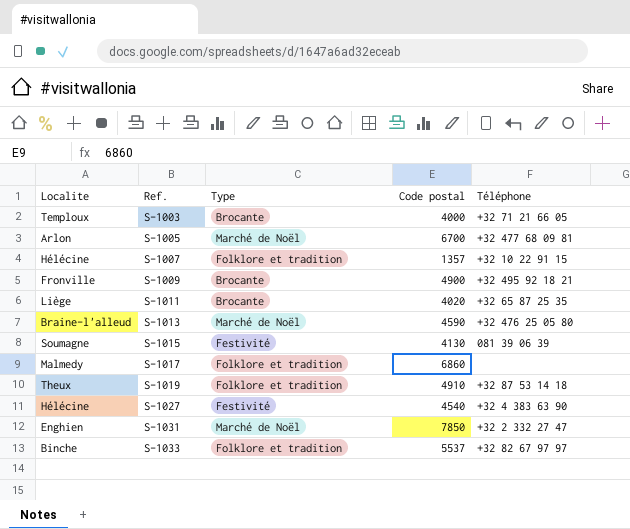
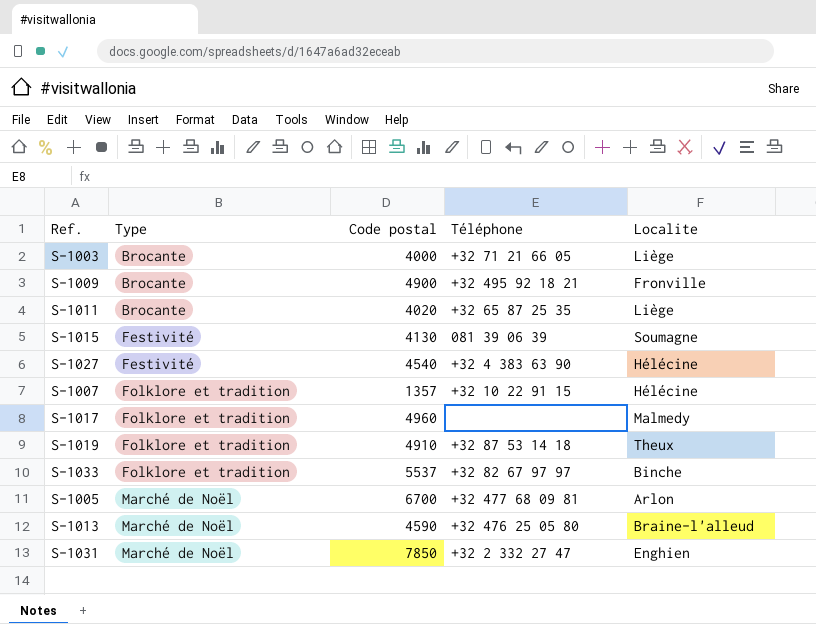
row order: Ref. ascending -> Type ascending
column Localite | position: 1 -> 5
S-1003 | Localite: Temploux -> Liège
S-1017 | Code postal: 6860 -> 4960

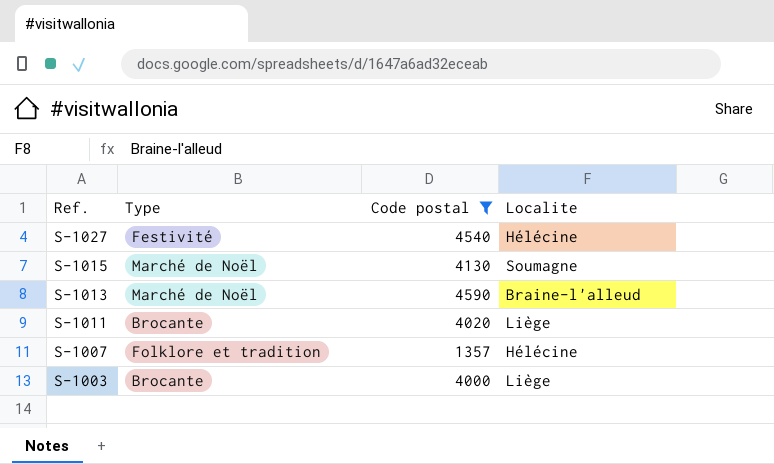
filter: none -> Code postal <= 4590
row order: Type ascending -> Ref. descending
column Téléphone | position: 4 -> none
S-1015 | Type: Festivité -> Marché de Noël

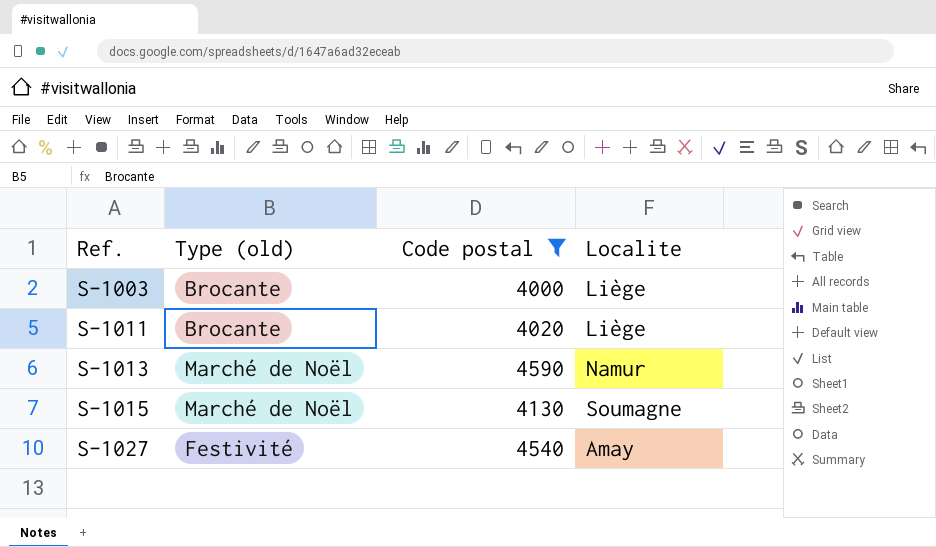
row order: Ref. descending -> Ref. ascending
column name: Type -> Type (old)
row S-1007: Folklore et tradition | 1357 | Hélécine -> none
S-1013 | Localite: Braine-l'alleud -> Namur
S-1027 | Localite: Hélécine -> Amay

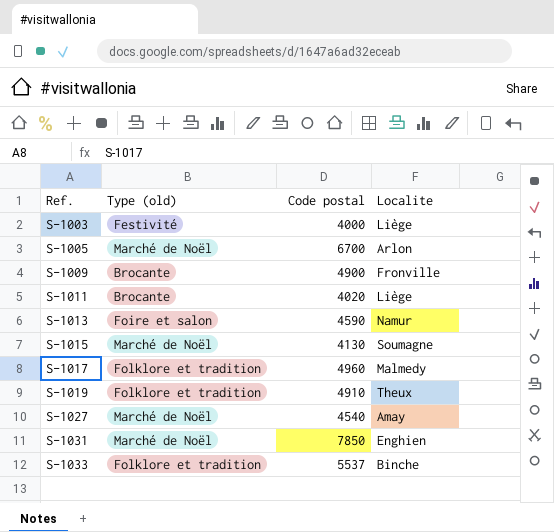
filter: Code postal <= 4590 -> none
S-1003 | Type (old): Brocante -> Festivité
S-1013 | Type (old): Marché de Noël -> Foire et salon
S-1027 | Type (old): Festivité -> Marché de Noël

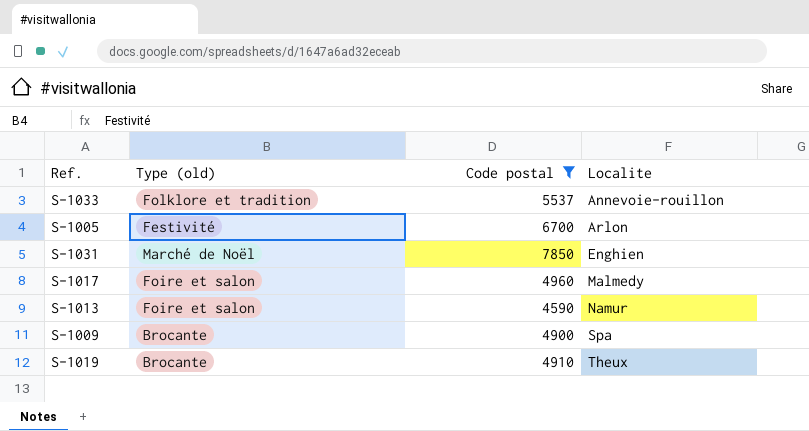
filter: none -> Code postal >= 4590
row order: Ref. ascending -> Localite ascending
S-1033 | Localite: Binche -> Annevoie-rouillon
S-1005 | Type (old): Marché de Noël -> Festivité
S-1017 | Type (old): Folklore et tradition -> Foire et salon
S-1009 | Localite: Fronville -> Spa
S-1019 | Type (old): Folklore et tradition -> Brocante

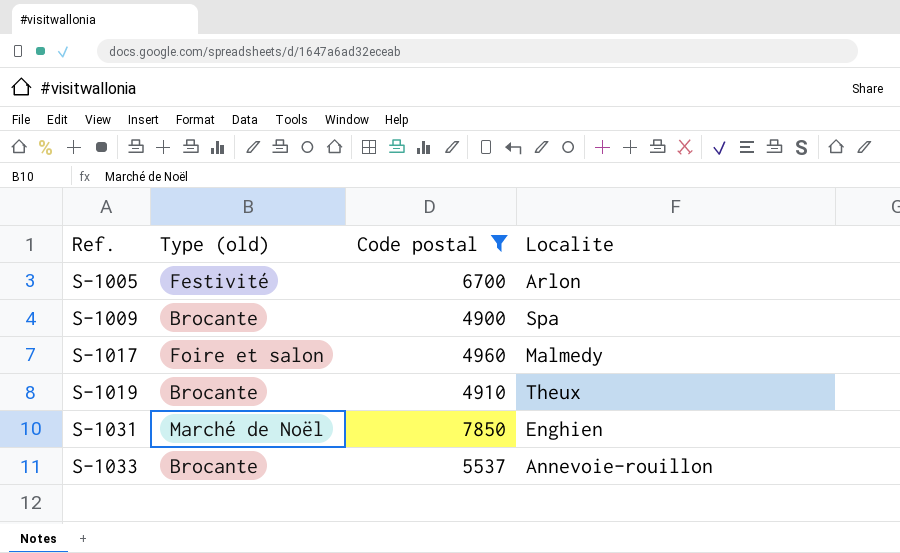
row order: Localite ascending -> Ref. ascending
row S-1013: Foire et salon | 4590 | Namur -> none
S-1033 | Type (old): Folklore et tradition -> Brocante

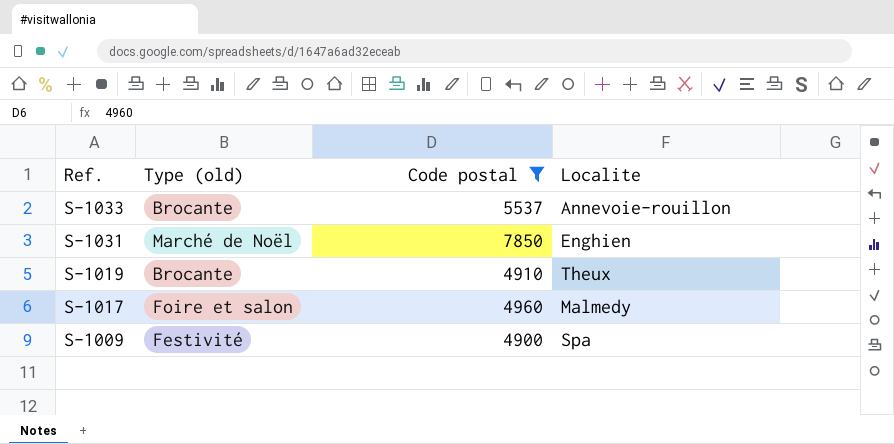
row order: Ref. ascending -> Ref. descending
row S-1005: Festivité | 6700 | Arlon -> none
S-1009 | Type (old): Brocante -> Festivité

